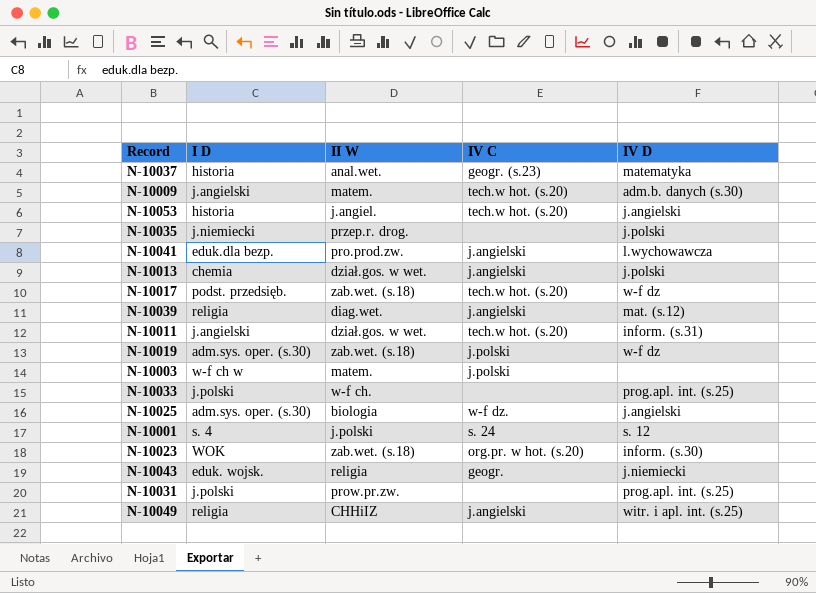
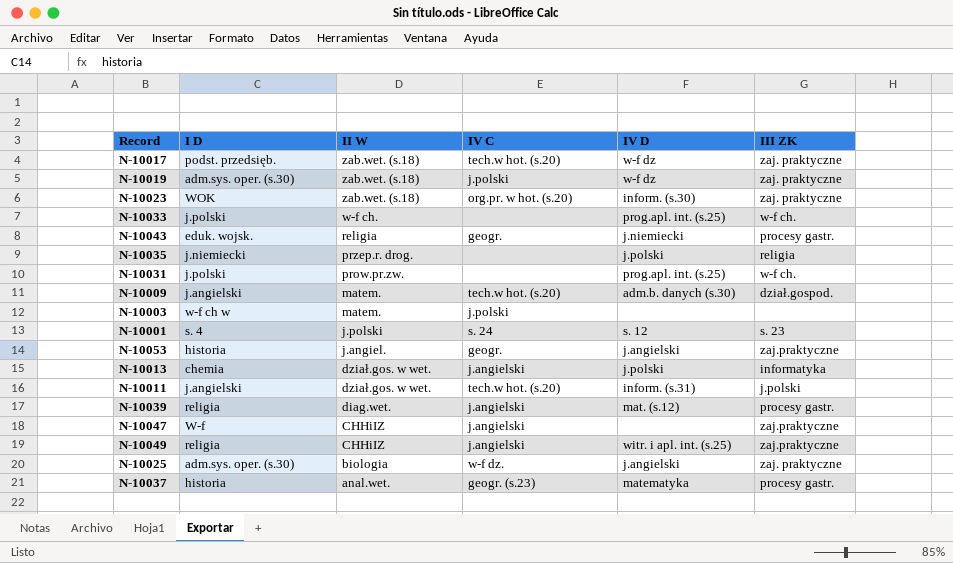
row order: none -> II W descending
column III ZK | position: none -> 6
row N-10041: eduk.dla bezp. | pro.prod.zw. | j.angielski | l.wychowawcza -> none
N-10053 | IV C: tech.w hot. (s.20) -> geogr.
row N-10047: none -> W-f | CHHiIZ | j.angielski | none | zaj.praktyczne

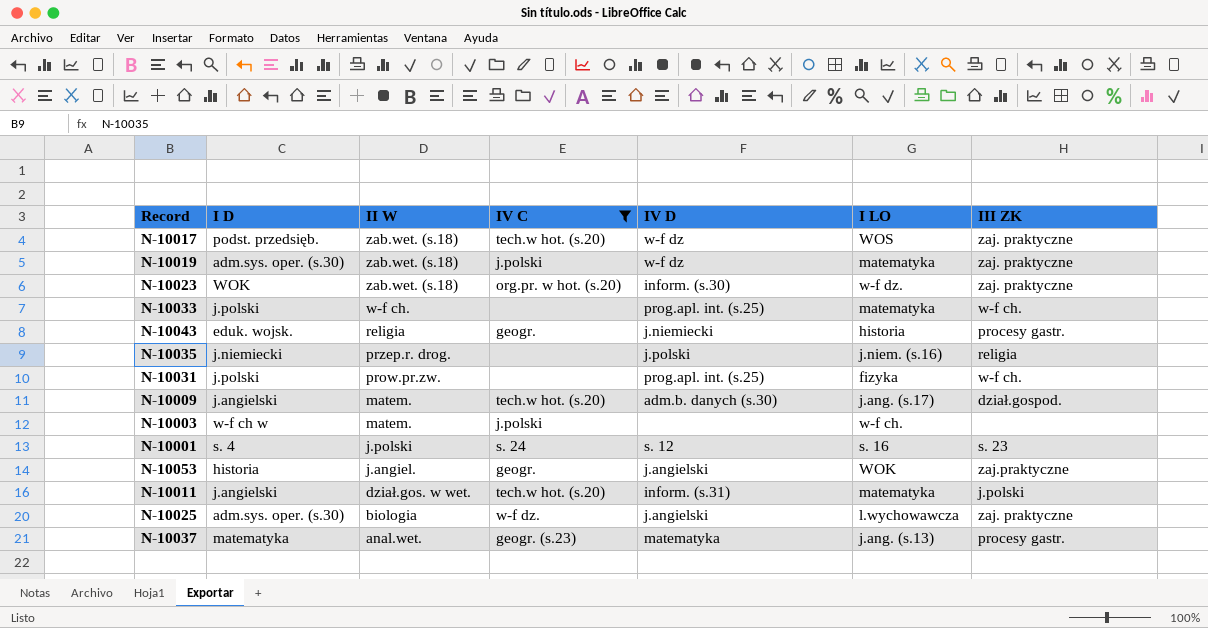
filter: none -> IV C != j.angielski
column I LO | position: none -> 6
N-10037 | I D: historia -> matematyka

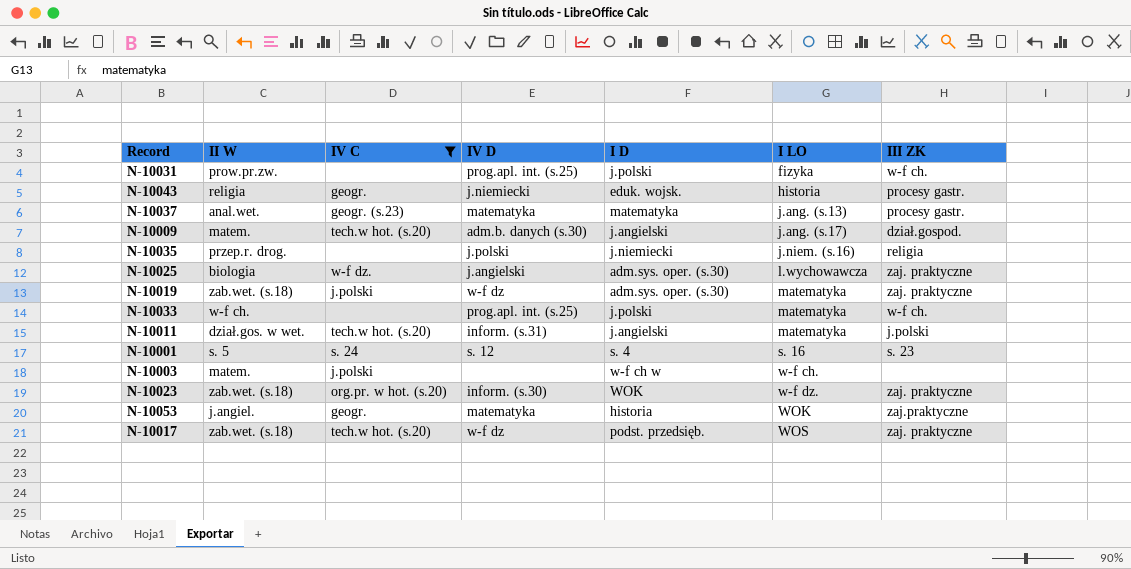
row order: II W descending -> I LO ascending
column I D | position: 2 -> 5
N-10001 | II W: j.polski -> s. 5
N-10053 | IV D: j.angielski -> matematyka

